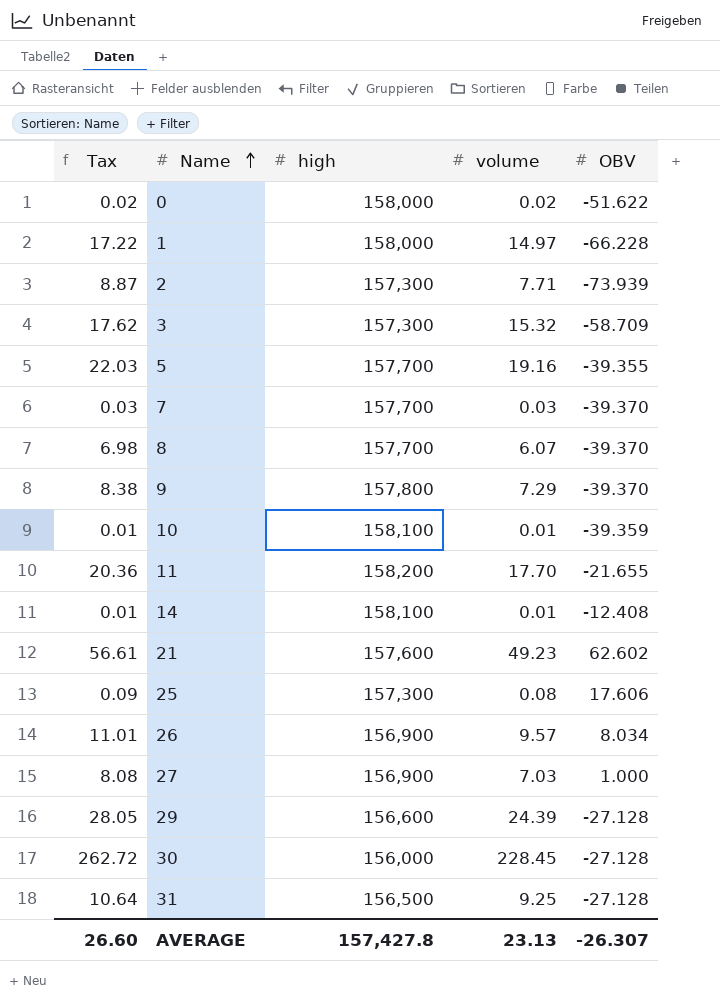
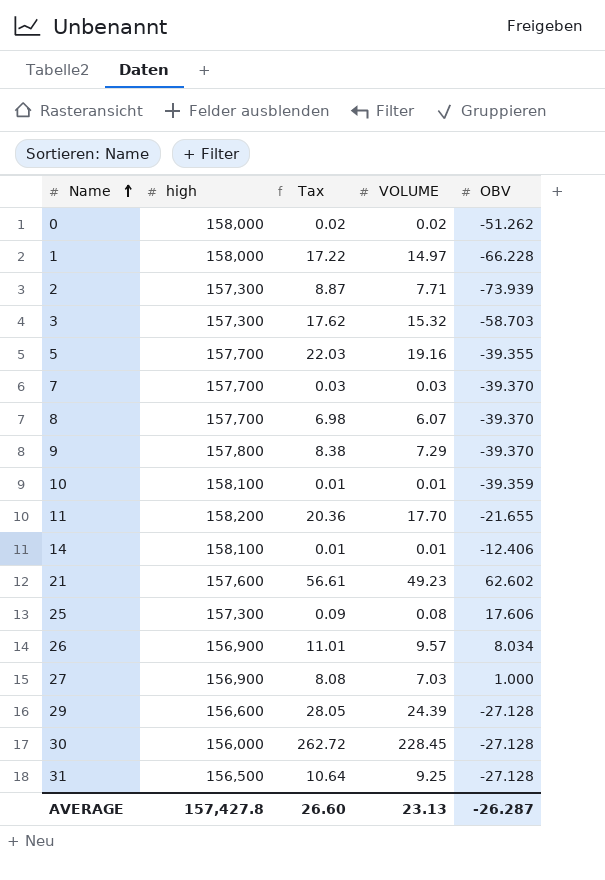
column Tax | position: 1 -> 3
column name: volume -> VOLUME
0 | OBV: -51.622 -> -51.262
3 | OBV: -58.709 -> -58.703
14 | OBV: -12.408 -> -12.406
AVERAGE | OBV: -26.307 -> -26.287

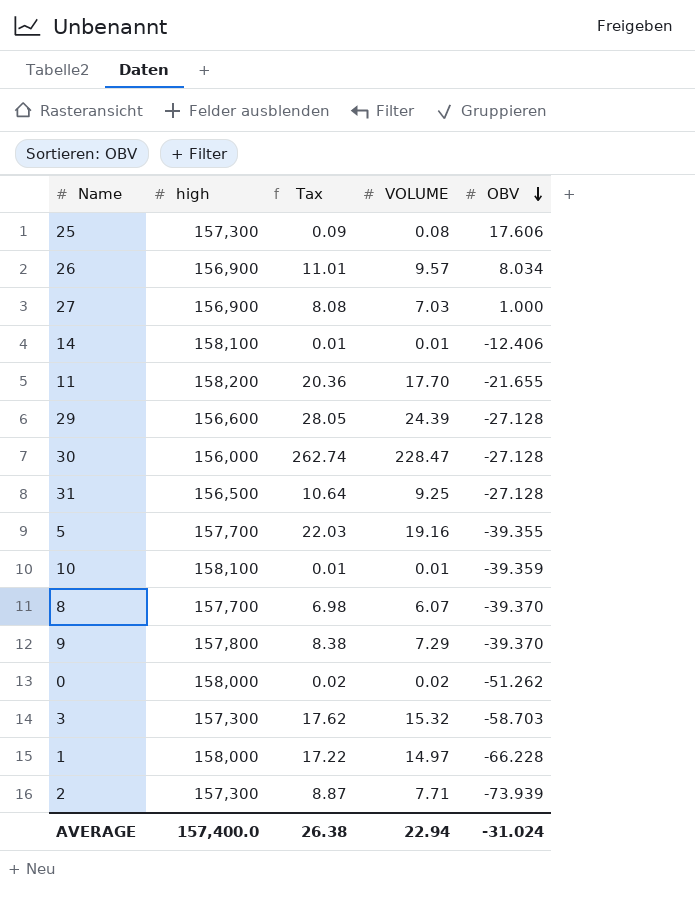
row order: Name ascending -> OBV descending
row 7: 157,700 | 0.03 | 0.03 | -39.370 -> none
row 21: 157,600 | 56.61 | 49.23 | 62.602 -> none
30 | Tax: 262.72 -> 262.74
30 | VOLUME: 228.45 -> 228.47
AVERAGE | high: 157,427.8 -> 157,400.0
AVERAGE | Tax: 26.60 -> 26.38
AVERAGE | VOLUME: 23.13 -> 22.94
AVERAGE | OBV: -26.287 -> -31.024

